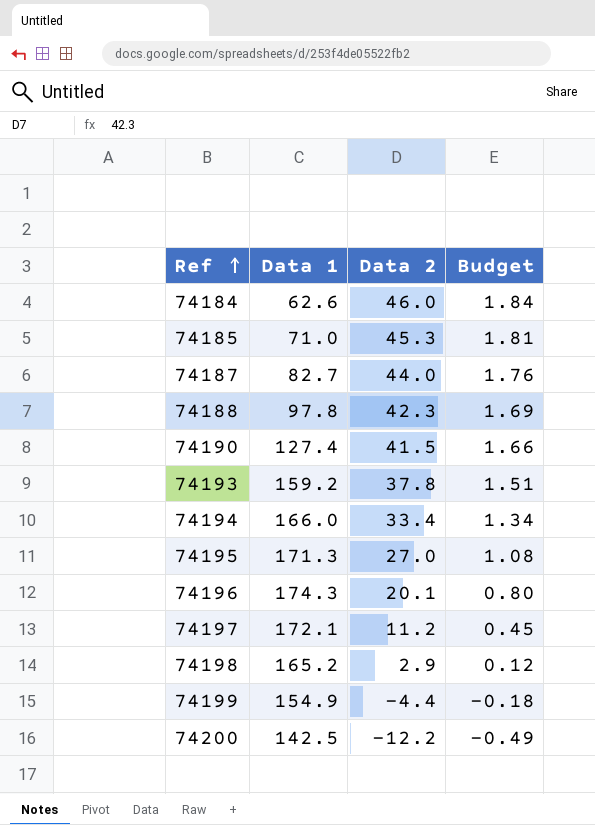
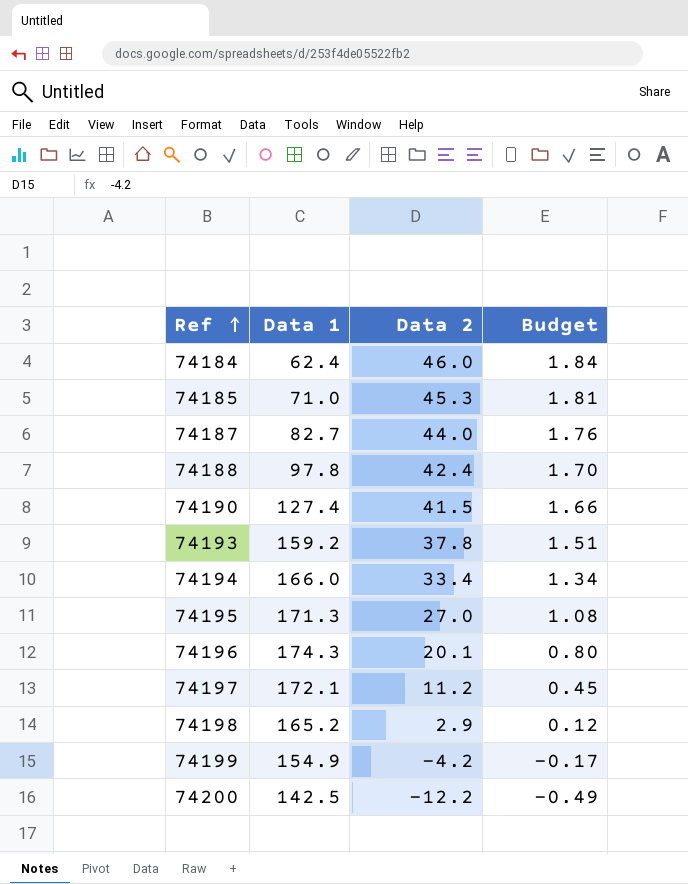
74184 | Data 1: 62.6 -> 62.4
74188 | Data 2: 42.3 -> 42.4
74188 | Budget: 1.69 -> 1.70
74199 | Data 2: -4.4 -> -4.2
74199 | Budget: -0.18 -> -0.17

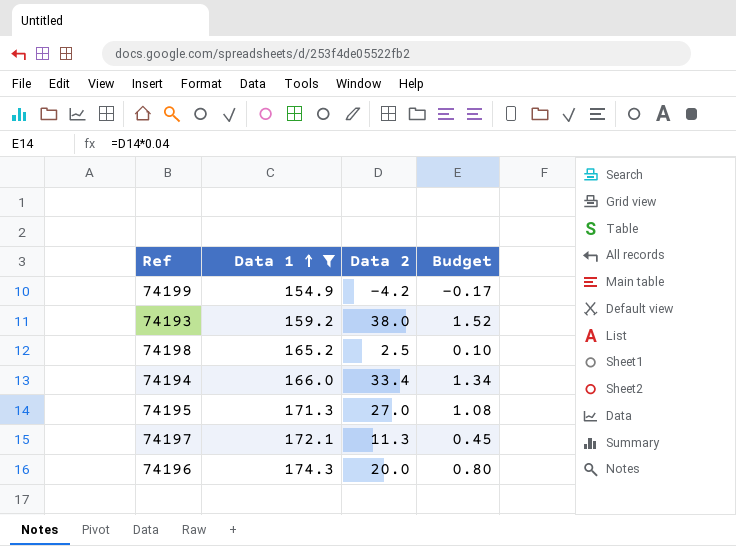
filter: none -> Data 1 >= 154.9
row order: Ref ascending -> Data 1 ascending
74193 | Data 2: 37.8 -> 38.0
74193 | Budget: 1.51 -> 1.52
74198 | Data 2: 2.9 -> 2.5
74198 | Budget: 0.12 -> 0.10
74197 | Data 2: 11.2 -> 11.3
74196 | Data 2: 20.1 -> 20.0

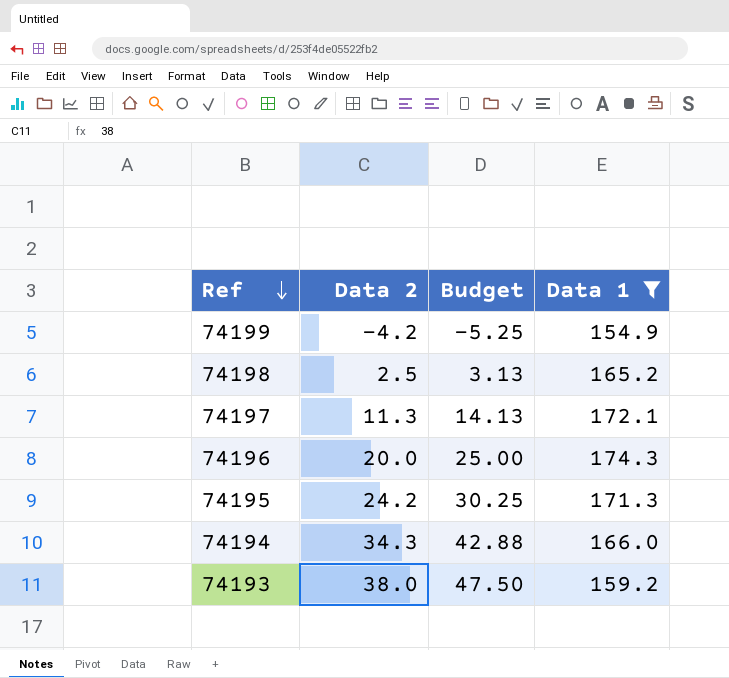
row order: Data 1 ascending -> Ref descending
column Budget | formula: [Data 2] * 0.04 -> [Data 2] * 1.25
column Data 1 | position: 2 -> 4
74195 | Data 2: 27.0 -> 24.2
74194 | Data 2: 33.4 -> 34.3

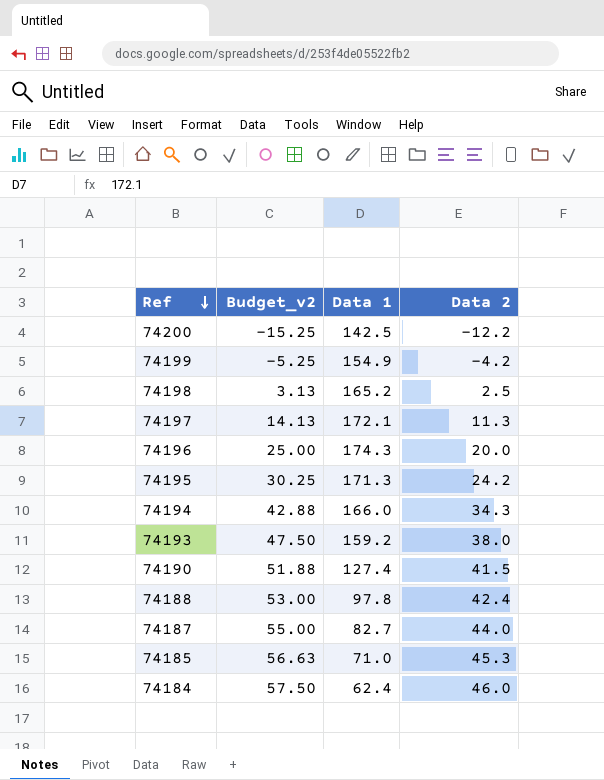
filter: Data 1 >= 154.9 -> none
column name: Budget -> Budget_v2
column Data 2 | position: 2 -> 4

